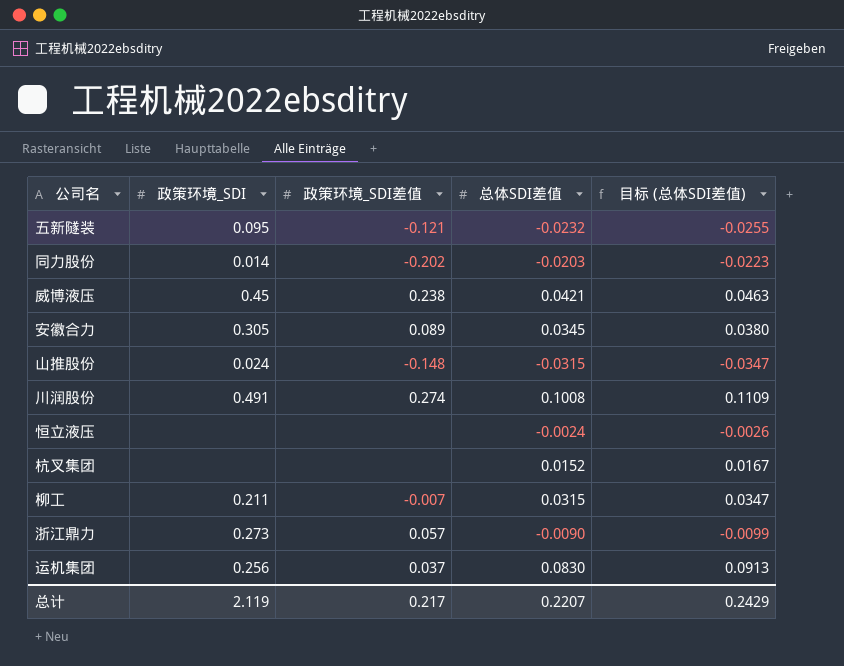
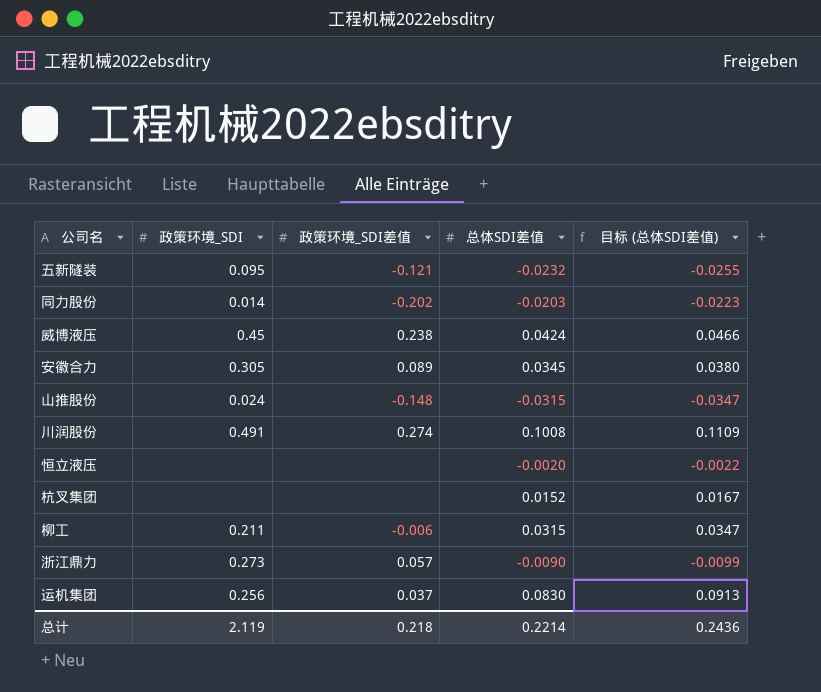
威博液压 | 总体SDI差值: 0.0421 -> 0.0424
威博液压 | 目标 (总体SDI差值): 0.0463 -> 0.0466
恒立液压 | 总体SDI差值: -0.0024 -> -0.0020
恒立液压 | 目标 (总体SDI差值): -0.0026 -> -0.0022
柳工 | 政策环境_SDI差值: -0.007 -> -0.006
总计 | 政策环境_SDI差值: 0.217 -> 0.218
总计 | 总体SDI差值: 0.2207 -> 0.2214
总计 | 目标 (总体SDI差值): 0.2429 -> 0.2436

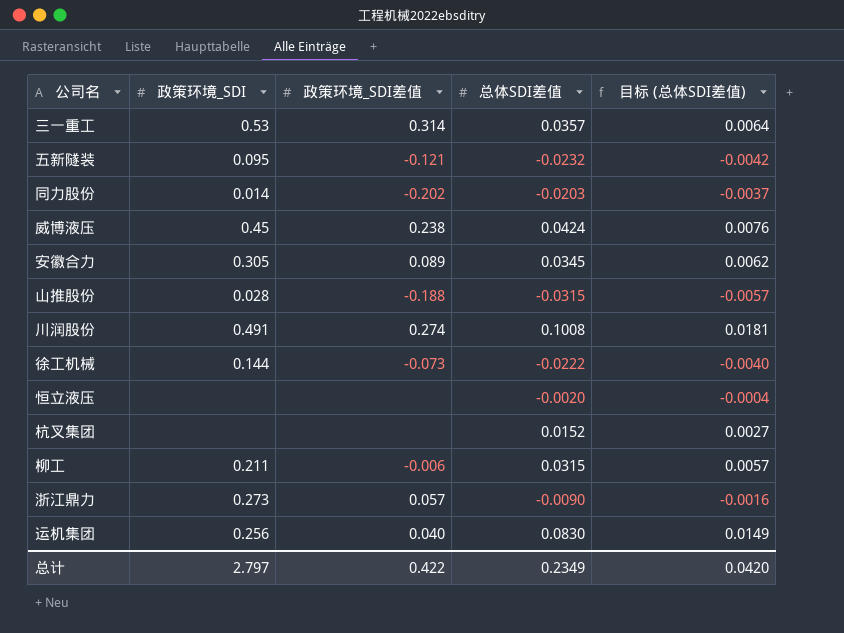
column 目标 (总体SDI差值) | formula: [总体SDI差值] * 1.1 -> [总体SDI差值] * 0.18
row 三一重工: none -> 0.53 | 0.314 | 0.0357 | 0.0064
山推股份 | 政策环境_SDI: 0.024 -> 0.028
山推股份 | 政策环境_SDI差值: -0.148 -> -0.188
row 徐工机械: none -> 0.144 | -0.073 | -0.0222 | -0.0040
运机集团 | 政策环境_SDI差值: 0.037 -> 0.040
总计 | 政策环境_SDI: 2.119 -> 2.797
总计 | 政策环境_SDI差值: 0.218 -> 0.422
总计 | 总体SDI差值: 0.2214 -> 0.2349
总计 | 目标 (总体SDI差值): 0.2436 -> 0.0420

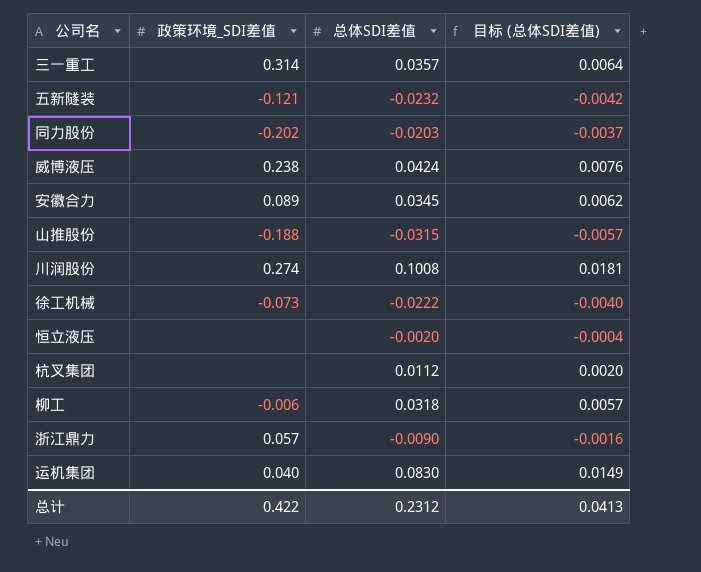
column 政策环境_SDI | position: 2 -> none
杭叉集团 | 总体SDI差值: 0.0152 -> 0.0112
杭叉集团 | 目标 (总体SDI差值): 0.0027 -> 0.0020
柳工 | 总体SDI差值: 0.0315 -> 0.0318
总计 | 总体SDI差值: 0.2349 -> 0.2312
总计 | 目标 (总体SDI差值): 0.0420 -> 0.0413

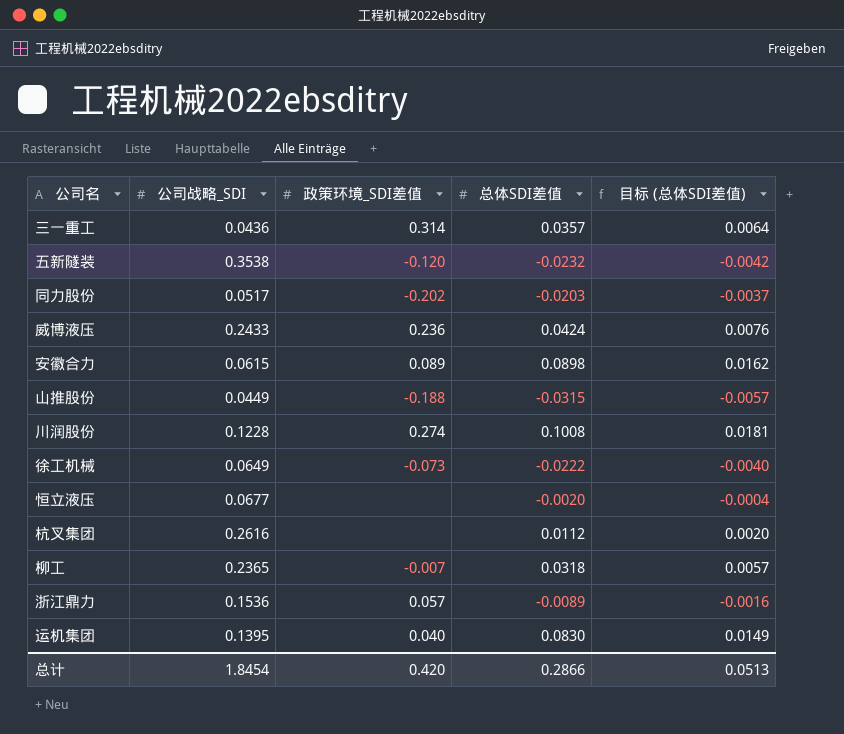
column 公司战略_SDI | position: none -> 2
五新隧装 | 政策环境_SDI差值: -0.121 -> -0.120
威博液压 | 政策环境_SDI差值: 0.238 -> 0.236
安徽合力 | 总体SDI差值: 0.0345 -> 0.0898
安徽合力 | 目标 (总体SDI差值): 0.0062 -> 0.0162
柳工 | 政策环境_SDI差值: -0.006 -> -0.007
浙江鼎力 | 总体SDI差值: -0.0090 -> -0.0089
总计 | 政策环境_SDI差值: 0.422 -> 0.420
总计 | 总体SDI差值: 0.2312 -> 0.2866
总计 | 目标 (总体SDI差值): 0.0413 -> 0.0513

